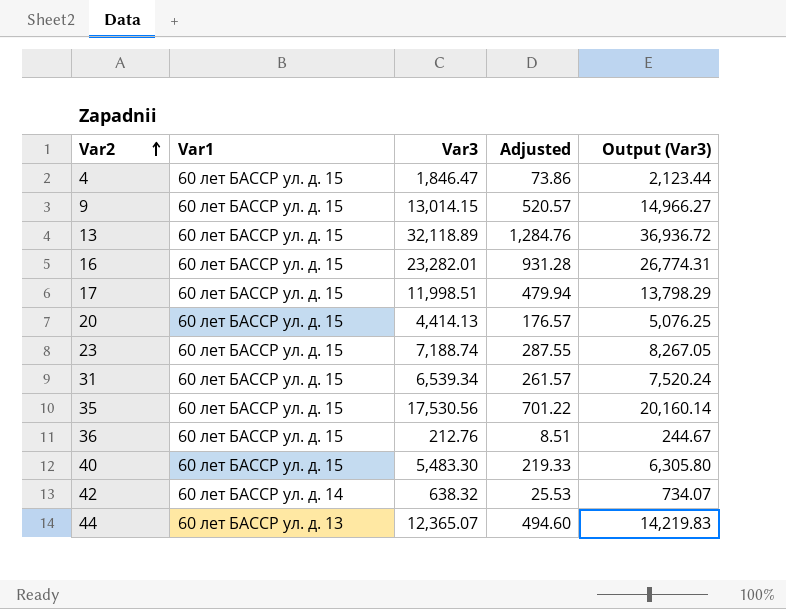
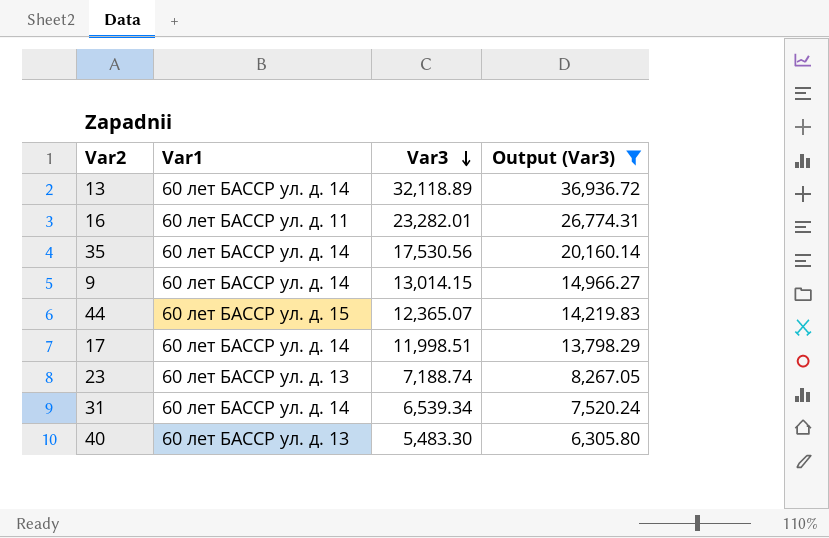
filter: none -> Output (Var3) >= 6,305.80
row order: Var2 ascending -> Var3 descending
column Adjusted | formula: [Var3] * 0.04 -> none
13 | Var1: 60 лет БАССР ул. д. 15 -> 60 лет БАССР ул. д. 14
16 | Var1: 60 лет БАССР ул. д. 15 -> 60 лет БАССР ул. д. 11
35 | Var1: 60 лет БАССР ул. д. 15 -> 60 лет БАССР ул. д. 14
9 | Var1: 60 лет БАССР ул. д. 15 -> 60 лет БАССР ул. д. 14
44 | Var1: 60 лет БАССР ул. д. 13 -> 60 лет БАССР ул. д. 15
17 | Var1: 60 лет БАССР ул. д. 15 -> 60 лет БАССР ул. д. 14
23 | Var1: 60 лет БАССР ул. д. 15 -> 60 лет БАССР ул. д. 13
31 | Var1: 60 лет БАССР ул. д. 15 -> 60 лет БАССР ул. д. 14
40 | Var1: 60 лет БАССР ул. д. 15 -> 60 лет БАССР ул. д. 13

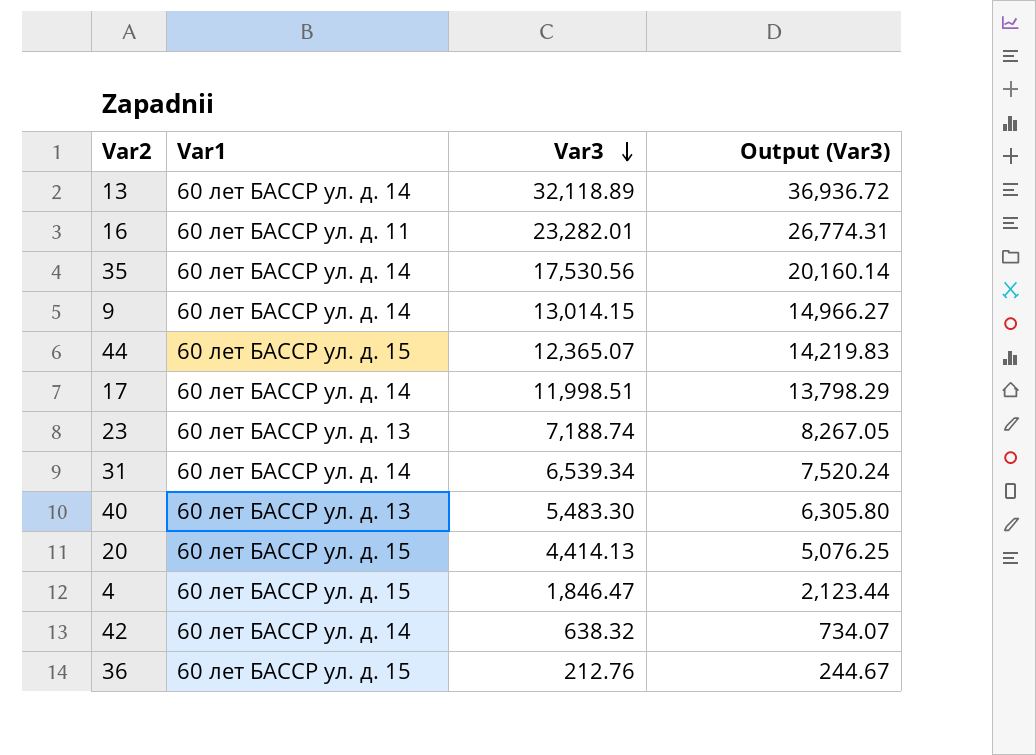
filter: Output (Var3) >= 6,305.80 -> none

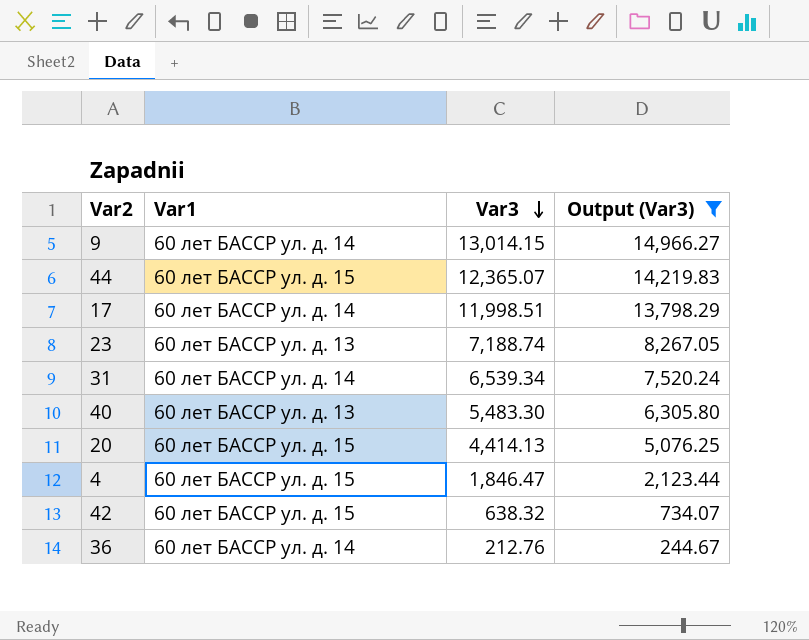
filter: none -> Output (Var3) <= 14,966.27
42 | Var1: 60 лет БАССР ул. д. 14 -> 60 лет БАССР ул. д. 15
36 | Var1: 60 лет БАССР ул. д. 15 -> 60 лет БАССР ул. д. 14

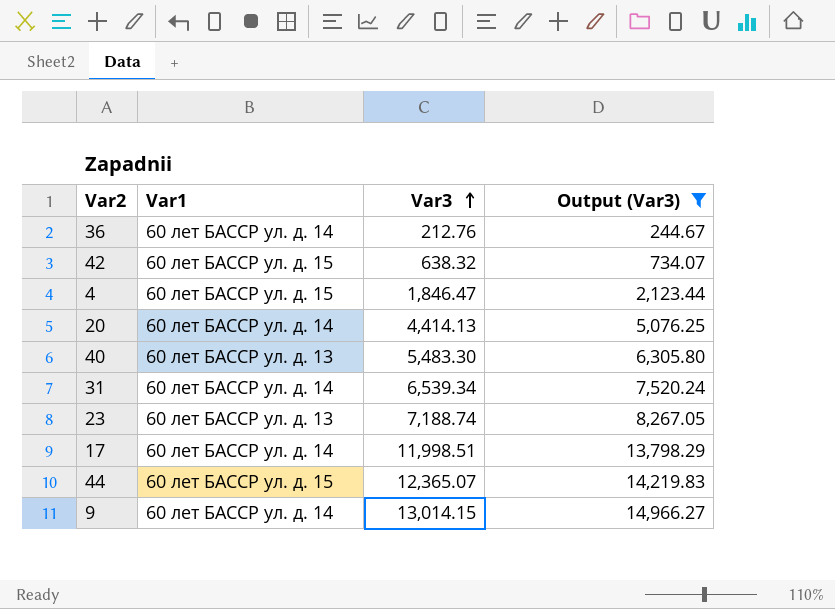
row order: Var3 descending -> Var3 ascending
20 | Var1: 60 лет БАССР ул. д. 15 -> 60 лет БАССР ул. д. 14

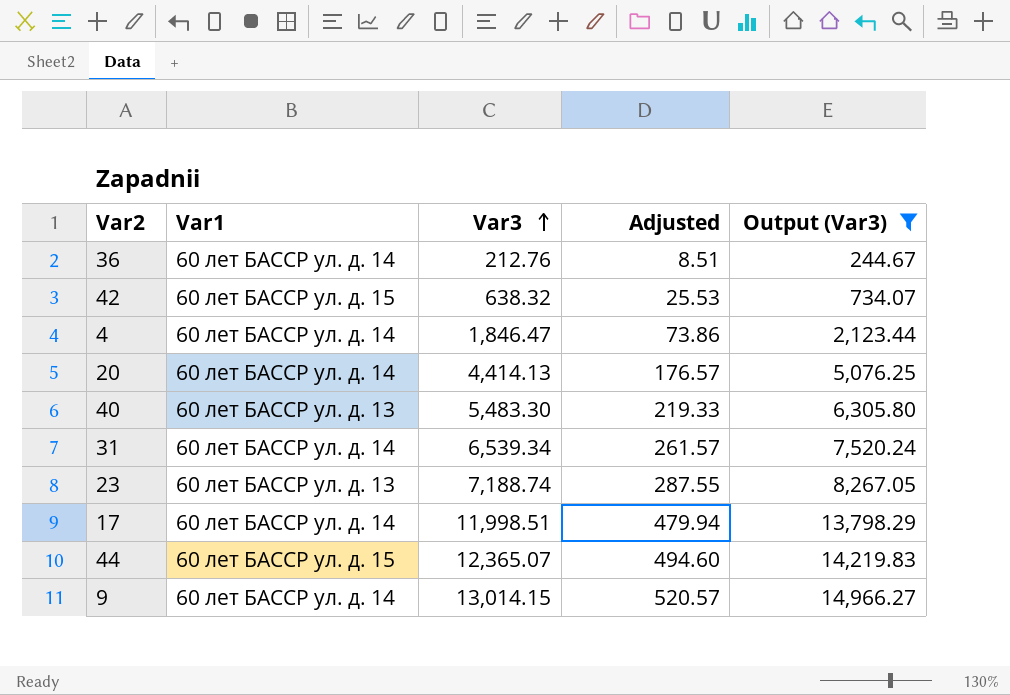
column Adjusted | formula: none -> [Var3] * 0.04
4 | Var1: 60 лет БАССР ул. д. 15 -> 60 лет БАССР ул. д. 14

